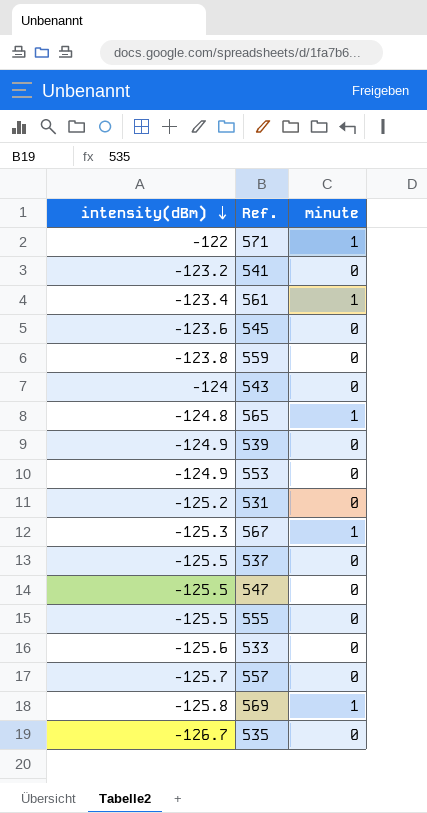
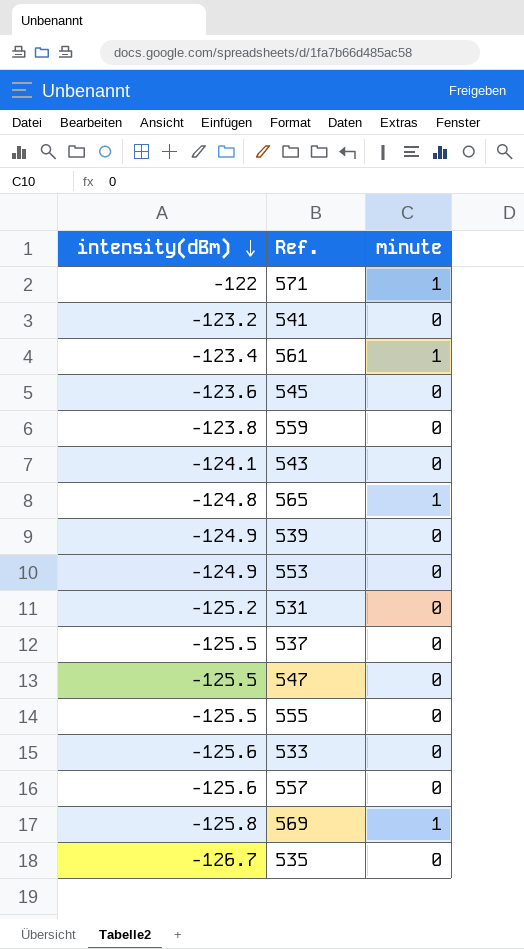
row 567: -125.3 | 1 -> none
543 | intensity(dBm): -124 -> -124.1
557 | intensity(dBm): -125.7 -> -125.6

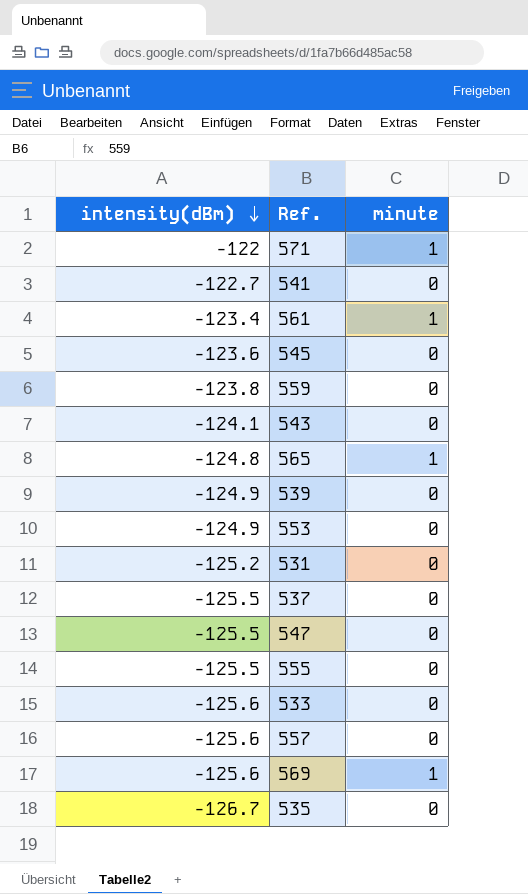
541 | intensity(dBm): -123.2 -> -122.7
569 | intensity(dBm): -125.8 -> -125.6

